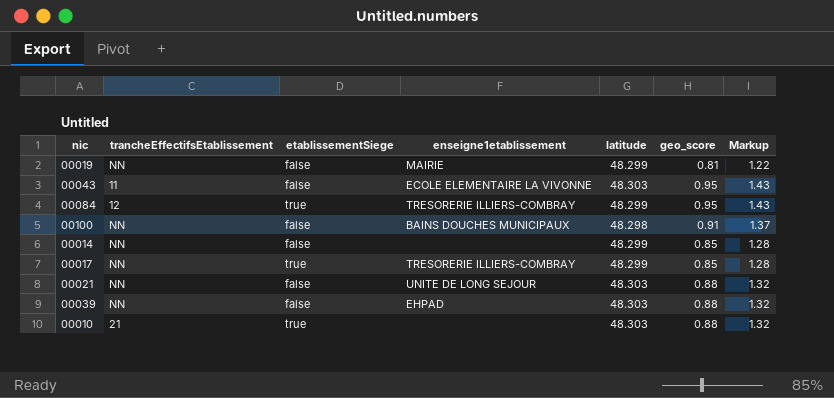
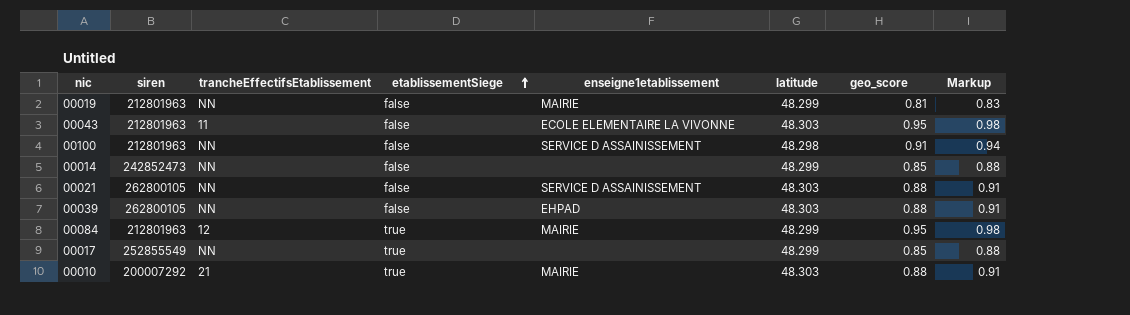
row order: none -> etablissementSiege ascending
column siren | position: none -> 2
column Markup | formula: [geo_score] * 1.5 -> [geo_score] * 1.03
00100 | enseigne1etablissement: BAINS DOUCHES MUNICIPAUX -> SERVICE D ASSAINISSEMENT
00021 | enseigne1etablissement: UNITE DE LONG SEJOUR -> SERVICE D ASSAINISSEMENT
00084 | enseigne1etablissement: TRESORERIE ILLIERS-COMBRAY -> MAIRIE
00017 | enseigne1etablissement: TRESORERIE ILLIERS-COMBRAY -> none
00010 | enseigne1etablissement: none -> MAIRIE

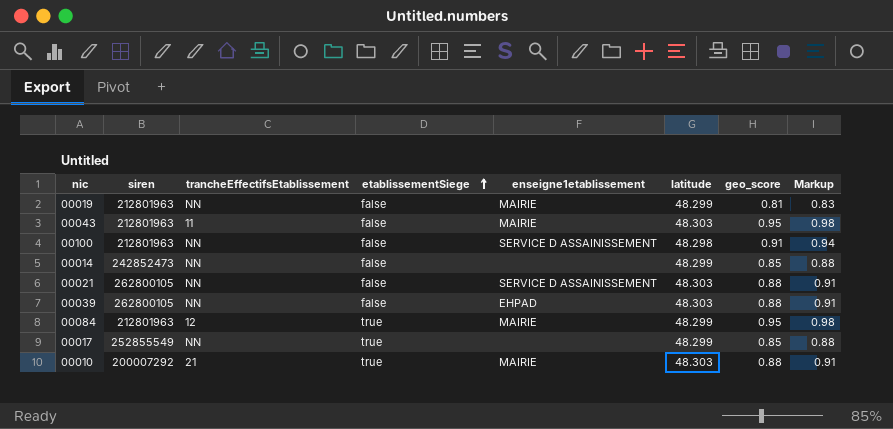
00043 | enseigne1etablissement: ECOLE ELEMENTAIRE LA VIVONNE -> MAIRIE

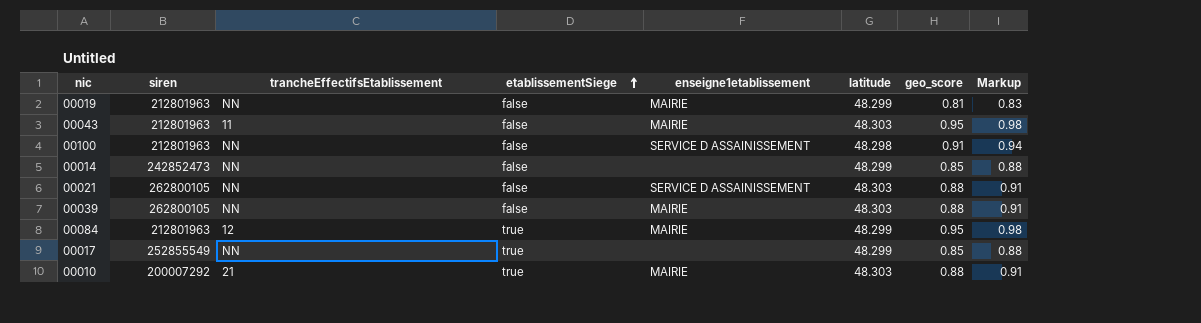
00039 | enseigne1etablissement: EHPAD -> MAIRIE

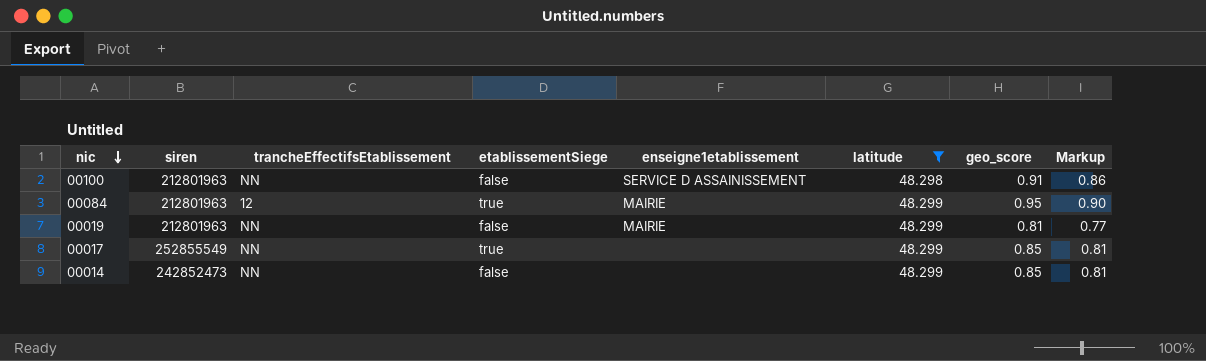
filter: none -> latitude != 48.303
row order: etablissementSiege ascending -> nic descending
column Markup | formula: [geo_score] * 1.03 -> [geo_score] * 0.95

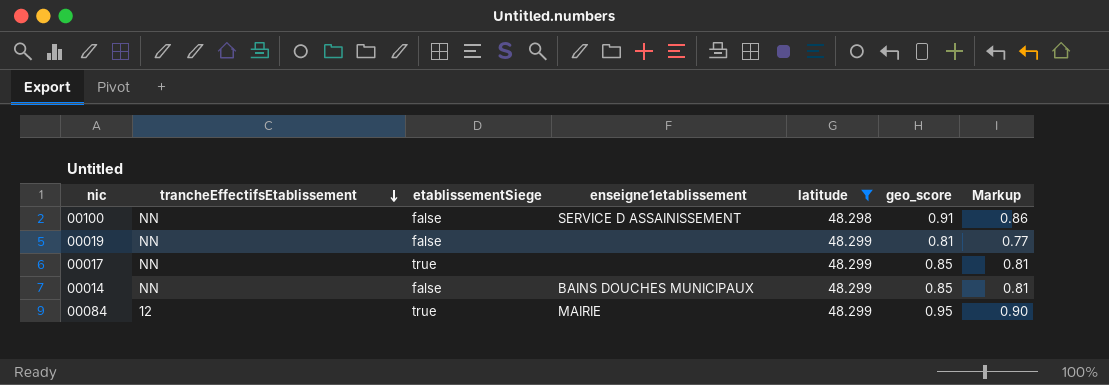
row order: nic descending -> trancheEffectifsEtablissement descending
column siren | position: 2 -> none
00019 | enseigne1etablissement: MAIRIE -> none
00014 | enseigne1etablissement: none -> BAINS DOUCHES MUNICIPAUX

